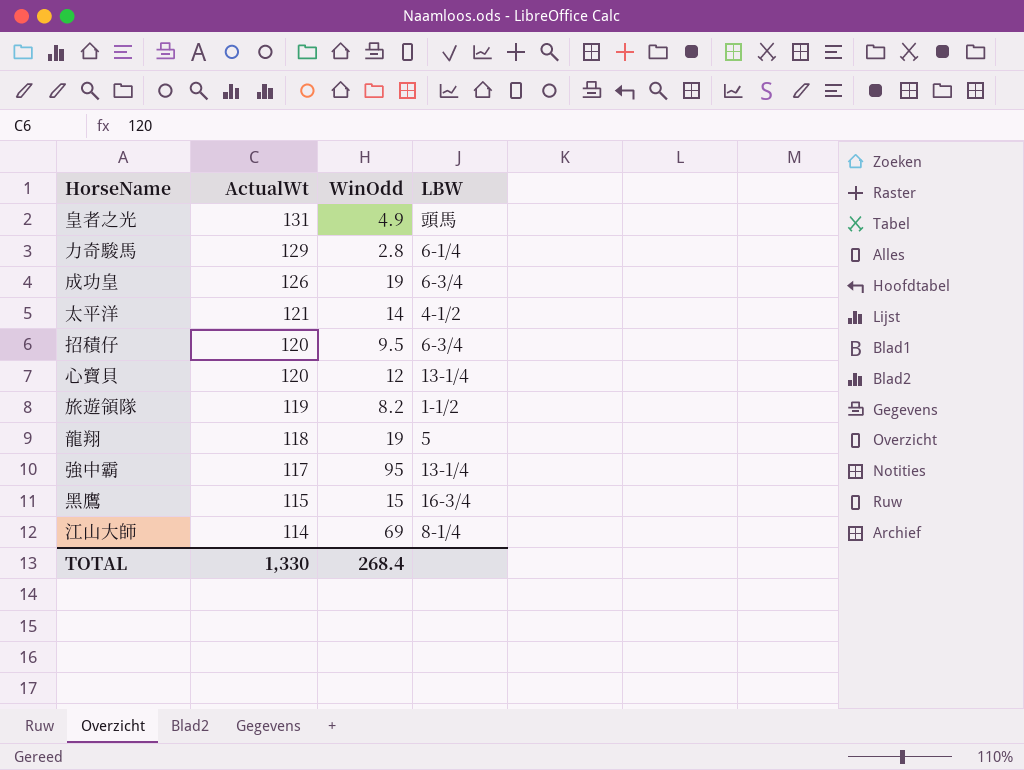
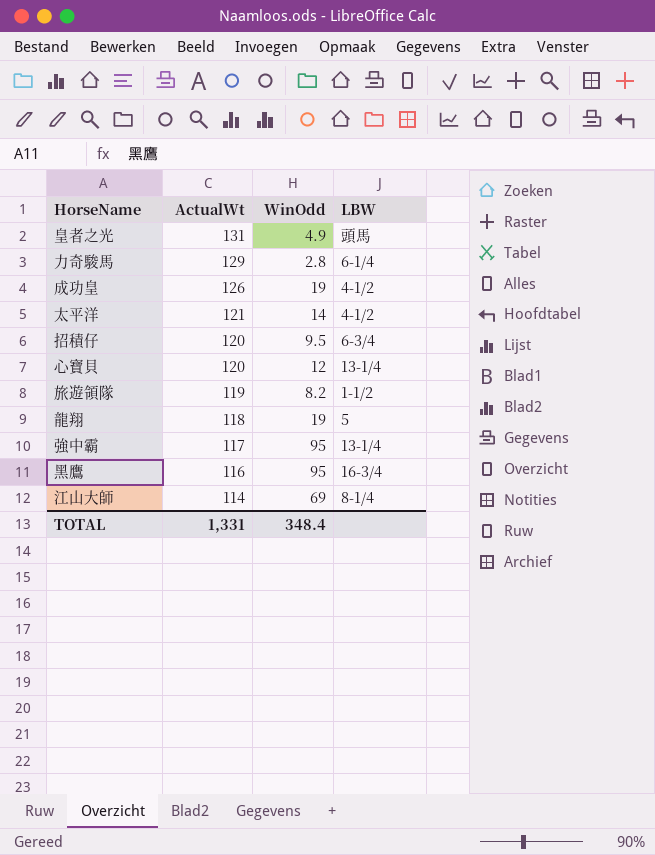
成功皇 | LBW: 6-3/4 -> 4-1/2
黑鷹 | ActualWt: 115 -> 116
黑鷹 | WinOdd: 15 -> 95
TOTAL | ActualWt: 1,330 -> 1,331
TOTAL | WinOdd: 268.4 -> 348.4

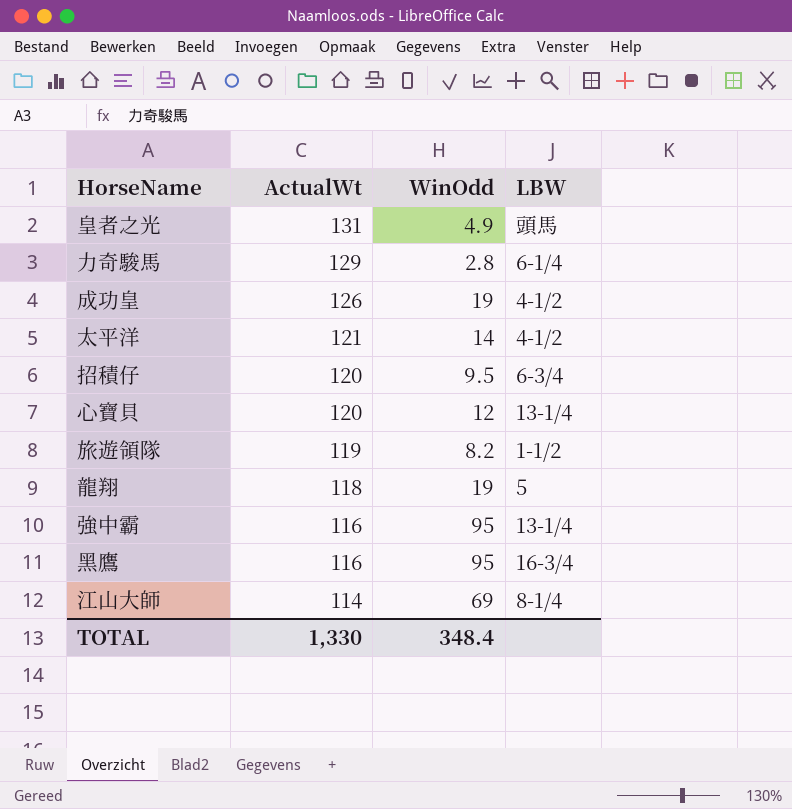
強中霸 | ActualWt: 117 -> 116
TOTAL | ActualWt: 1,331 -> 1,330

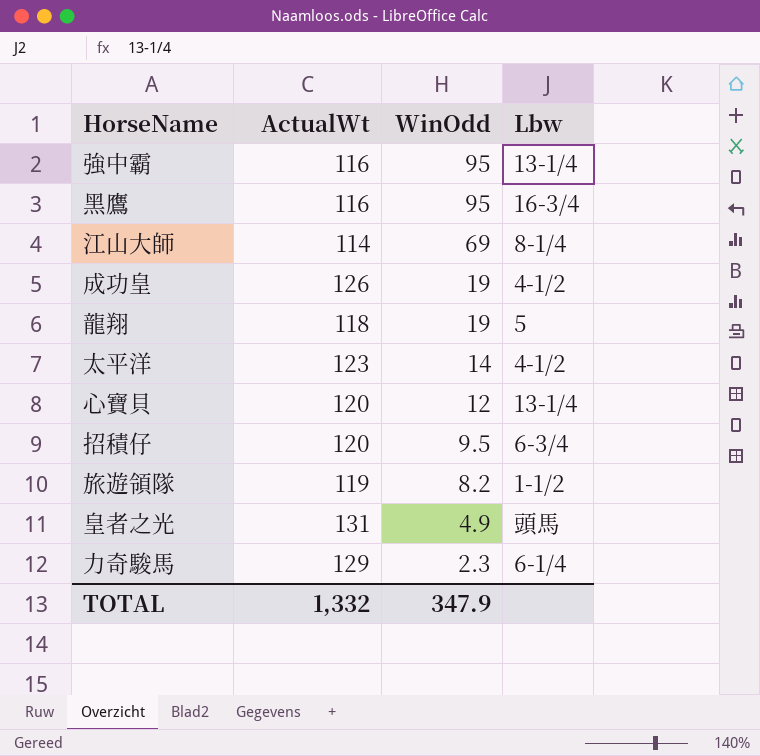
row order: ActualWt descending -> WinOdd descending
column name: LBW -> Lbw
太平洋 | ActualWt: 121 -> 123
力奇駿馬 | WinOdd: 2.8 -> 2.3
TOTAL | ActualWt: 1,330 -> 1,332
TOTAL | WinOdd: 348.4 -> 347.9

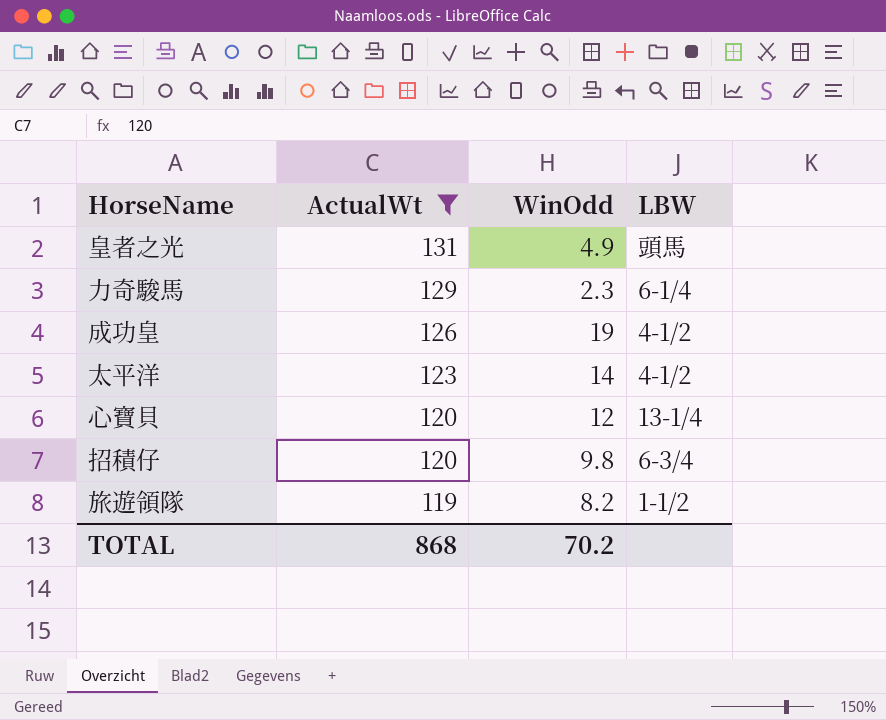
filter: none -> ActualWt >= 119
row order: WinOdd descending -> ActualWt descending
column name: Lbw -> LBW
招積仔 | WinOdd: 9.5 -> 9.8
TOTAL | ActualWt: 1,332 -> 868
TOTAL | WinOdd: 347.9 -> 70.2

